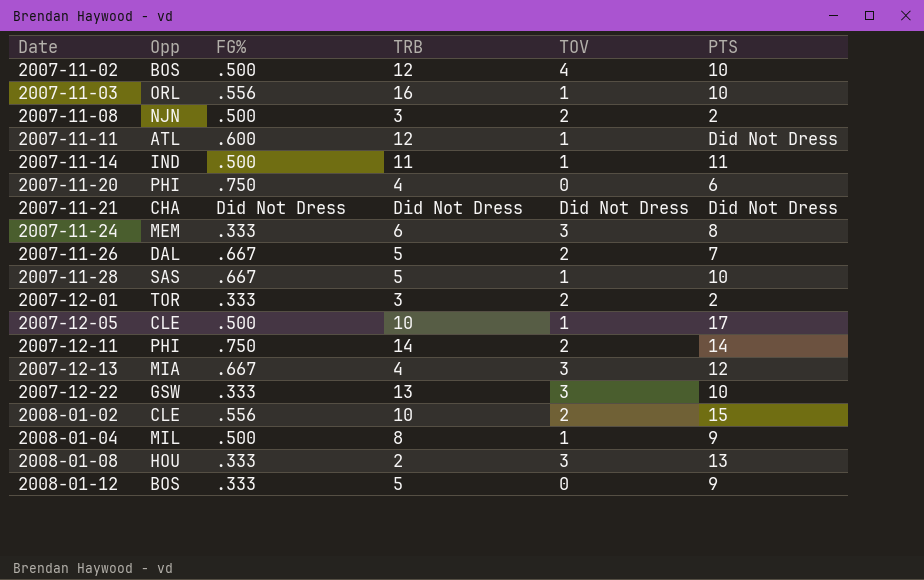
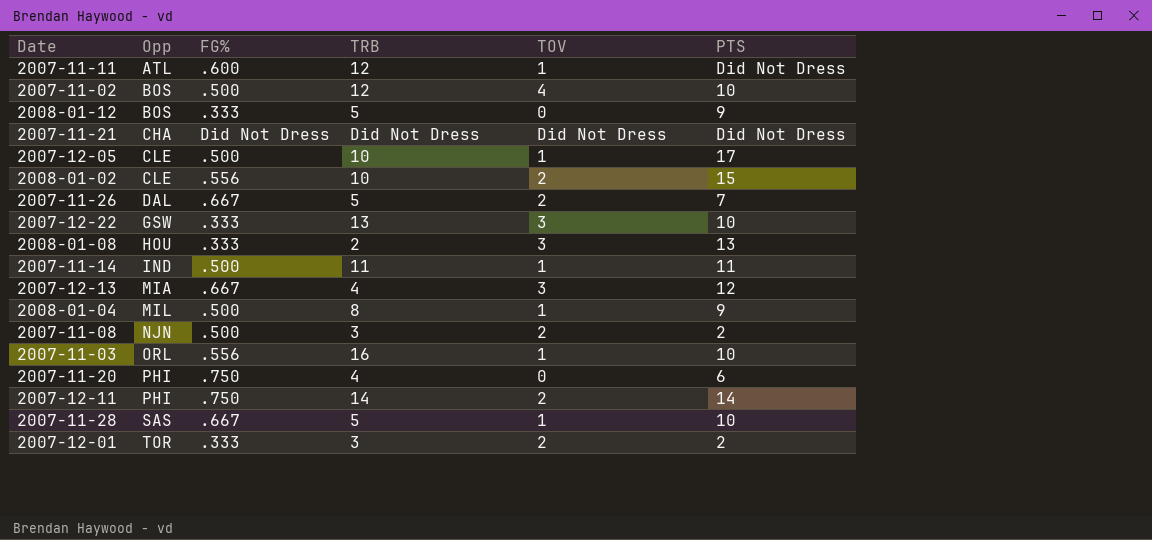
row order: Date ascending -> Opp ascending
row 2007-11-24: MEM | .333 | 6 | 3 | 8 -> none

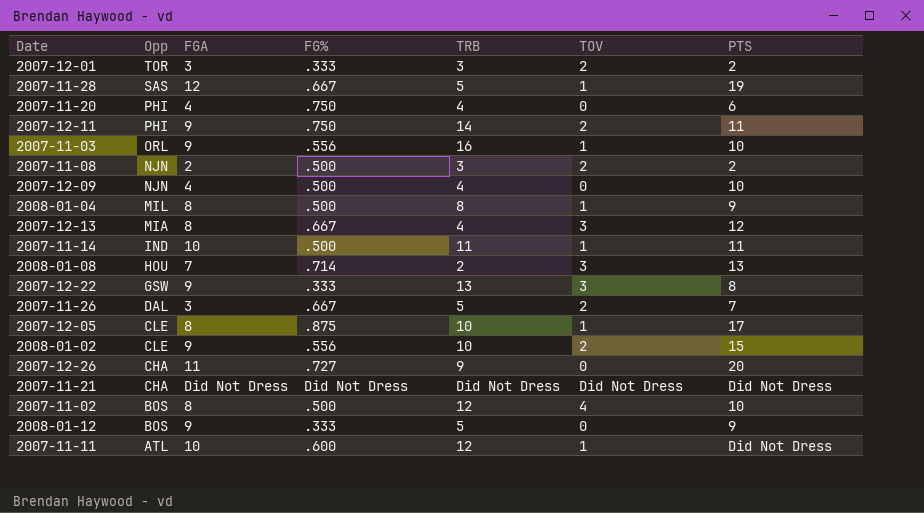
row order: Opp ascending -> Opp descending
column FGA | position: none -> 3
2007-11-28 | PTS: 10 -> 19
2007-12-11 | PTS: 14 -> 11
row 2007-12-09: none -> NJN | 4 | .500 | 4 | 0 | 10
2008-01-08 | FG%: .333 -> .714
2007-12-22 | PTS: 10 -> 8
2007-12-05 | FG%: .500 -> .875
row 2007-12-26: none -> CHA | 11 | .727 | 9 | 0 | 20

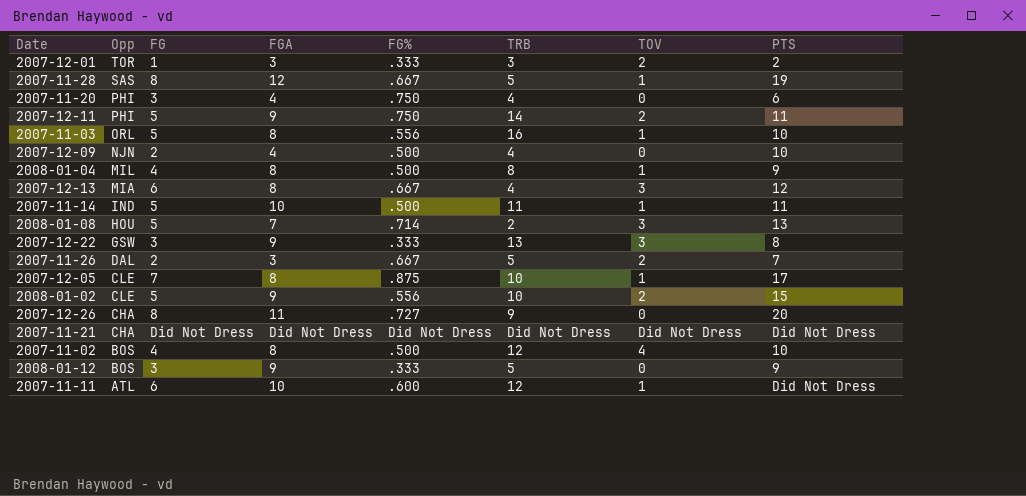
column FG | position: none -> 3
row 2007-11-08: NJN | 2 | .500 | 3 | 2 | 2 -> none
2007-11-03 | FGA: 9 -> 8

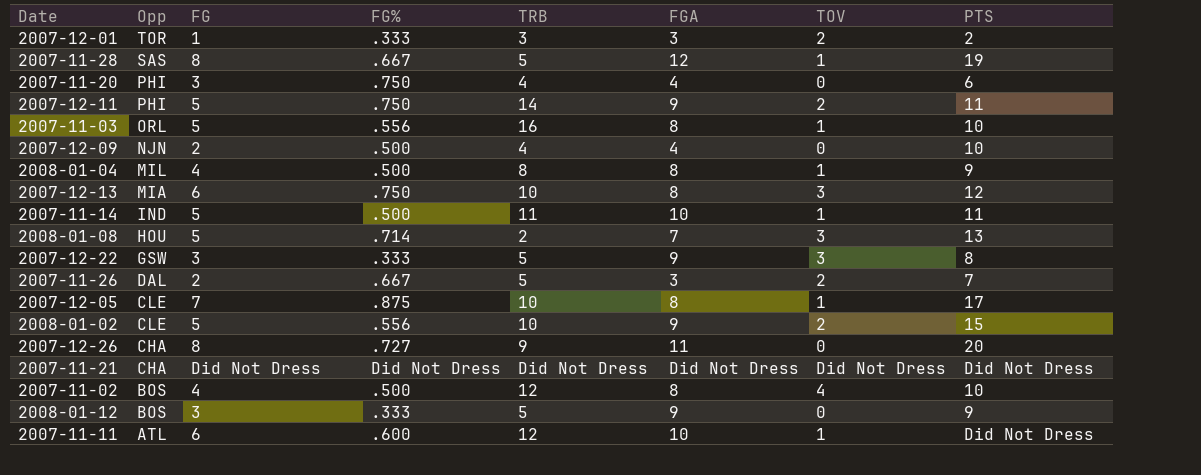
column FGA | position: 4 -> 6
2007-12-13 | FG%: .667 -> .750
2007-12-13 | TRB: 4 -> 10
2007-12-22 | TRB: 13 -> 5

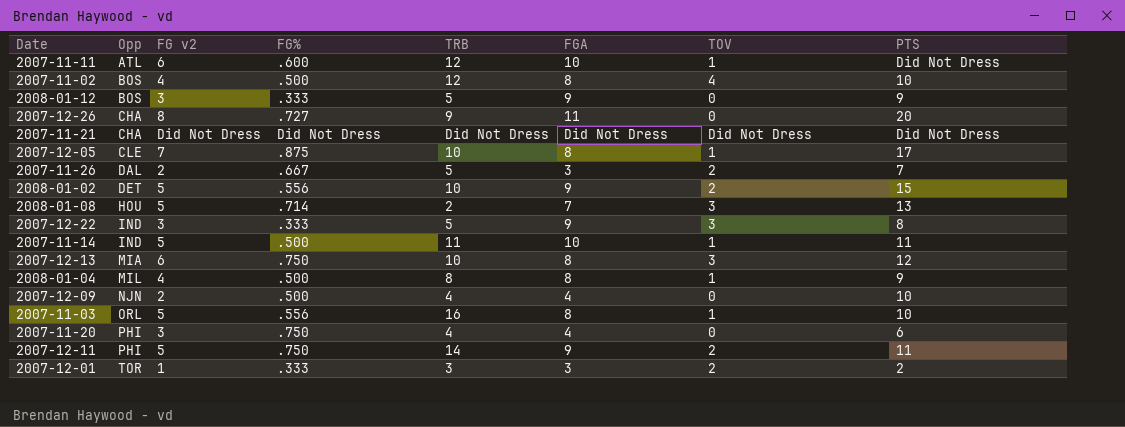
row order: Opp descending -> Opp ascending
column name: FG -> FG v2
row 2007-11-28: SAS | 8 | .667 | 5 | 12 | 1 | 19 -> none
2008-01-02 | Opp: CLE -> DET
2007-12-22 | Opp: GSW -> IND

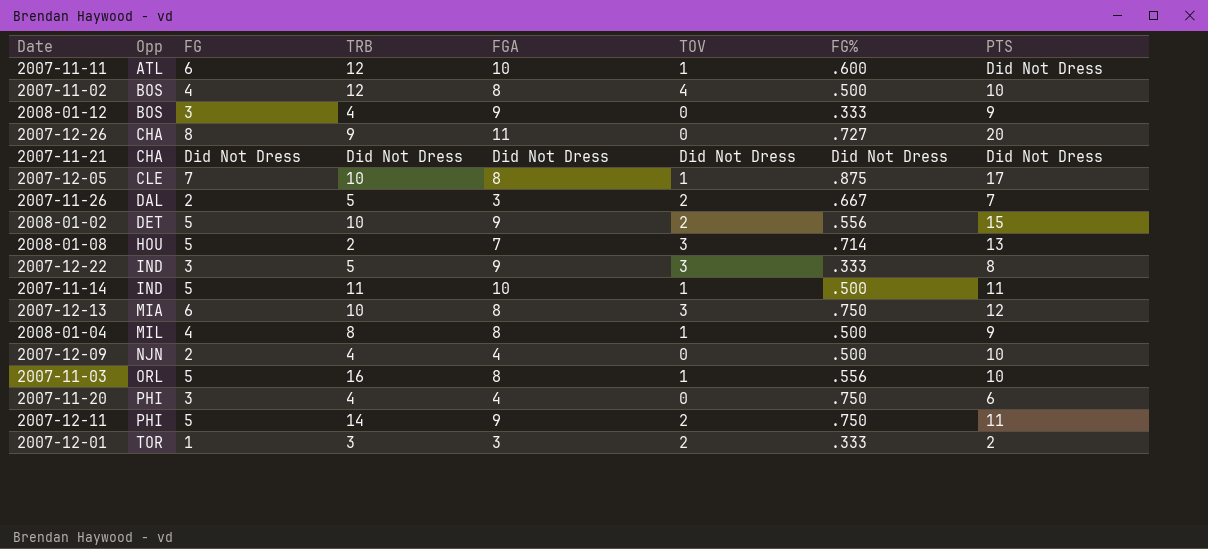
column name: FG v2 -> FG
column FG% | position: 4 -> 7
2008-01-12 | TRB: 5 -> 4

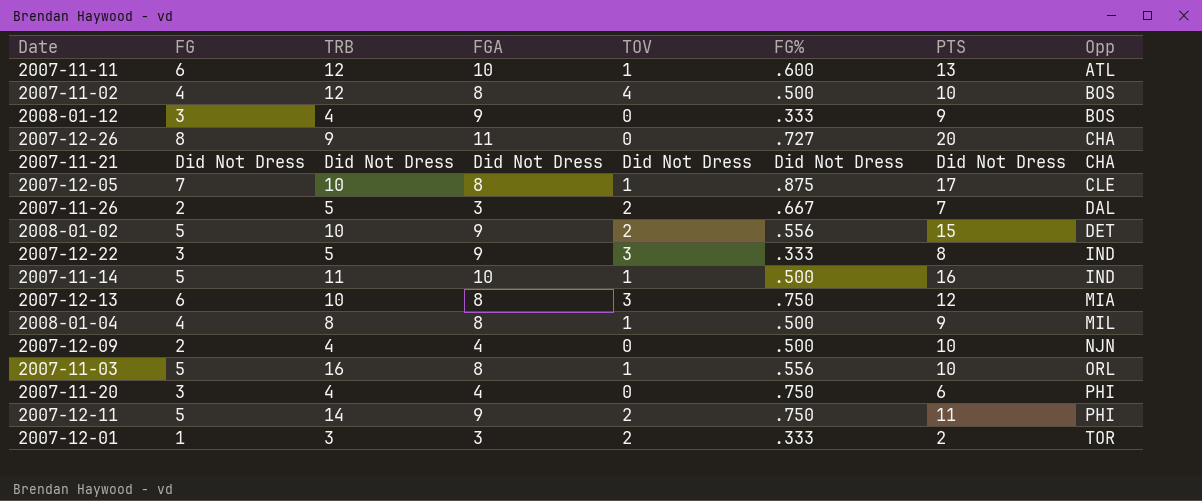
column Opp | position: 2 -> 8
row 2008-01-08: HOU | 5 | 2 | 7 | 3 | .714 | 13 -> none
2007-11-11 | PTS: Did Not Dress -> 13
2007-11-14 | PTS: 11 -> 16

